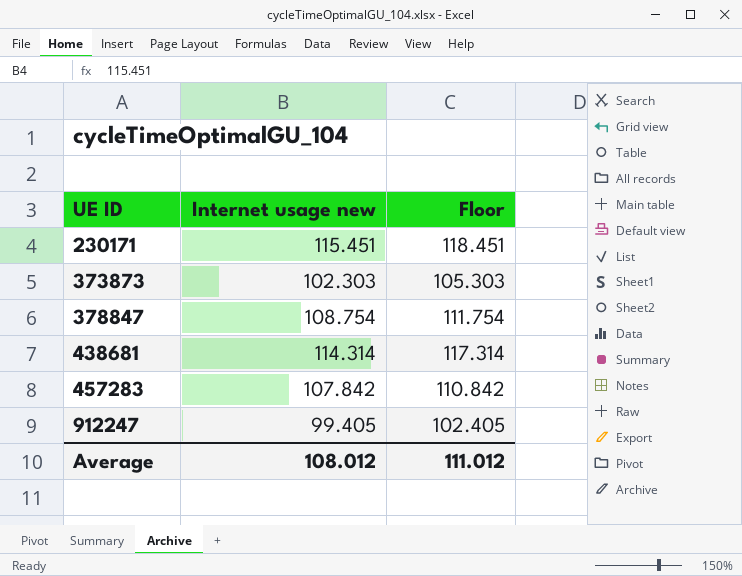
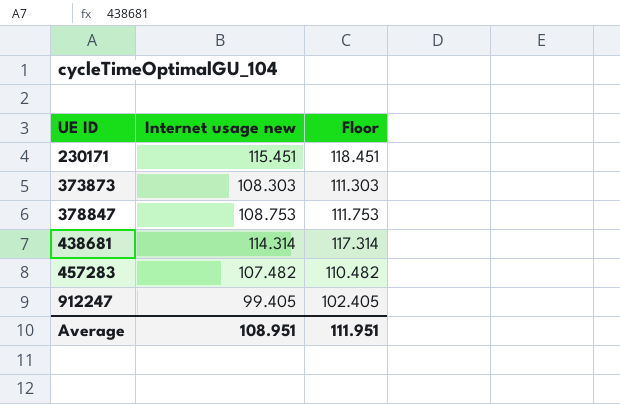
373873 | Internet usage new: 102.303 -> 108.303
373873 | Floor: 105.303 -> 111.303
378847 | Internet usage new: 108.754 -> 108.753
378847 | Floor: 111.754 -> 111.753
457283 | Internet usage new: 107.842 -> 107.482
457283 | Floor: 110.842 -> 110.482
Average | Internet usage new: 108.012 -> 108.951
Average | Floor: 111.012 -> 111.951

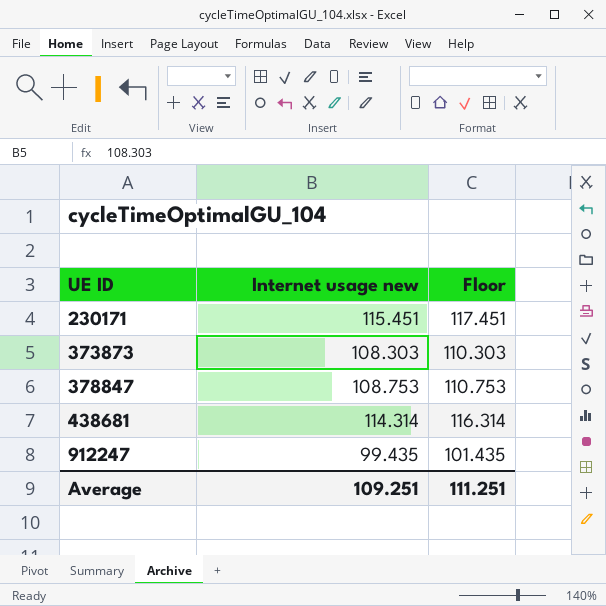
column Floor | formula: [Internet usage new] + 3 -> [Internet usage new] + 2
row 457283: 107.482 | 110.482 -> none
912247 | Internet usage new: 99.405 -> 99.435
Average | Internet usage new: 108.951 -> 109.251
Average | Floor: 111.951 -> 111.251

